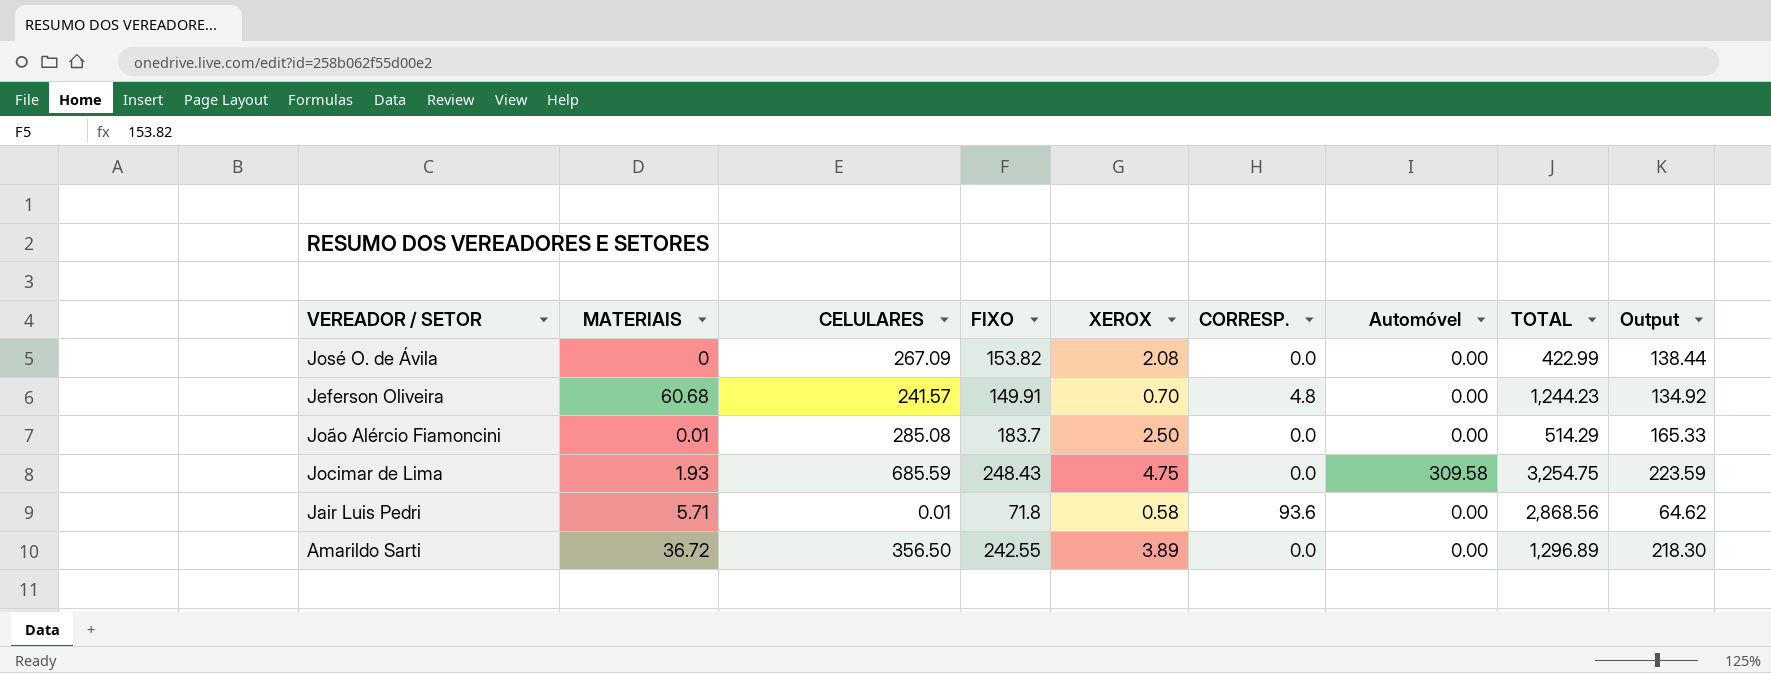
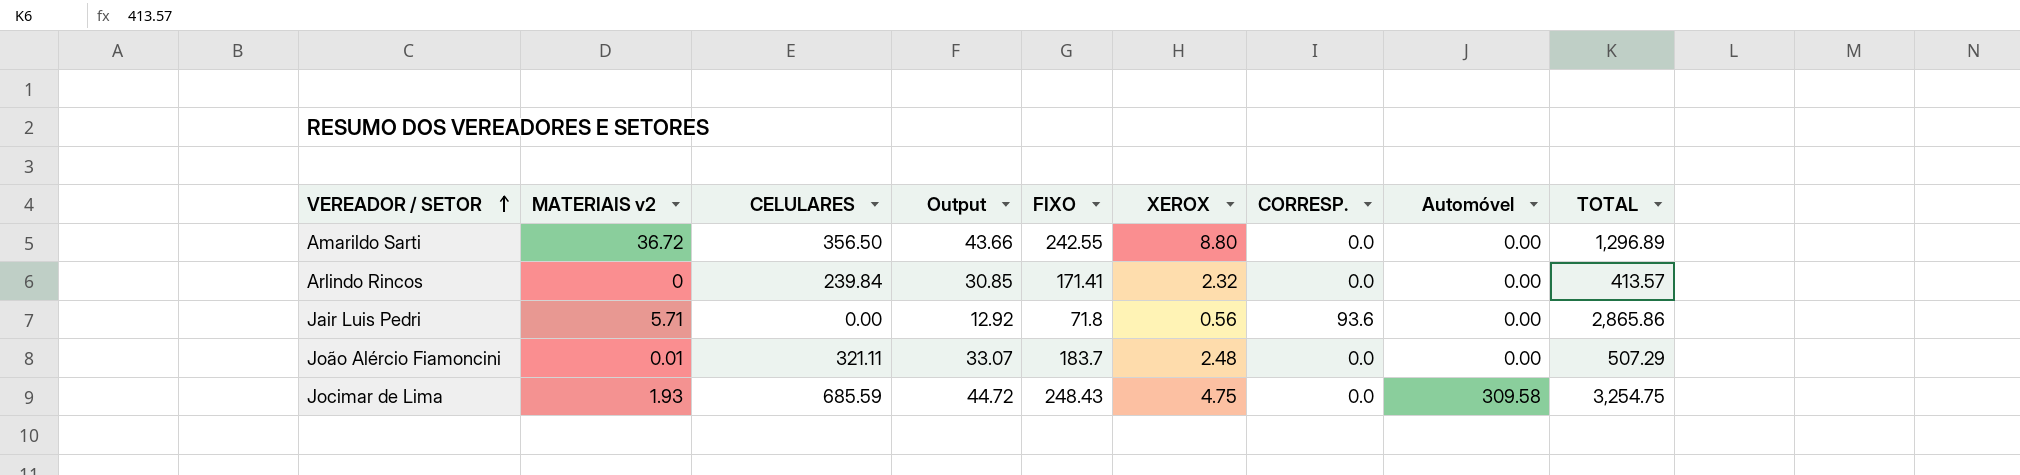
row order: none -> VEREADOR / SETOR ascending
column name: MATERIAIS -> MATERIAIS v2
column Output | formula: [FIXO] * 0.9 -> [FIXO] * 0.18
column Output | position: 9 -> 4
row José O. de Ávila: 0 | 267.09 | 153.82 | 2.08 | 0.0 | 0.00 | 422.99 | 138.44 -> none
row Jeferson Oliveira: 60.68 | 241.57 | 149.91 | 0.70 | 4.8 | 0.00 | 1,244.23 | 134.92 -> none
Amarildo Sarti | XEROX: 3.89 -> 8.80
row Arlindo Rincos: none -> 0 | 239.84 | 30.85 | 171.41 | 2.32 | 0.0 | 0.00 | 413.57
Jair Luis Pedri | CELULARES: 0.01 -> 0.00
Jair Luis Pedri | XEROX: 0.58 -> 0.56
Jair Luis Pedri | TOTAL: 2,868.56 -> 2,865.86
João Alércio Fiamoncini | CELULARES: 285.08 -> 321.11
João Alércio Fiamoncini | XEROX: 2.50 -> 2.48
João Alércio Fiamoncini | TOTAL: 514.29 -> 507.29

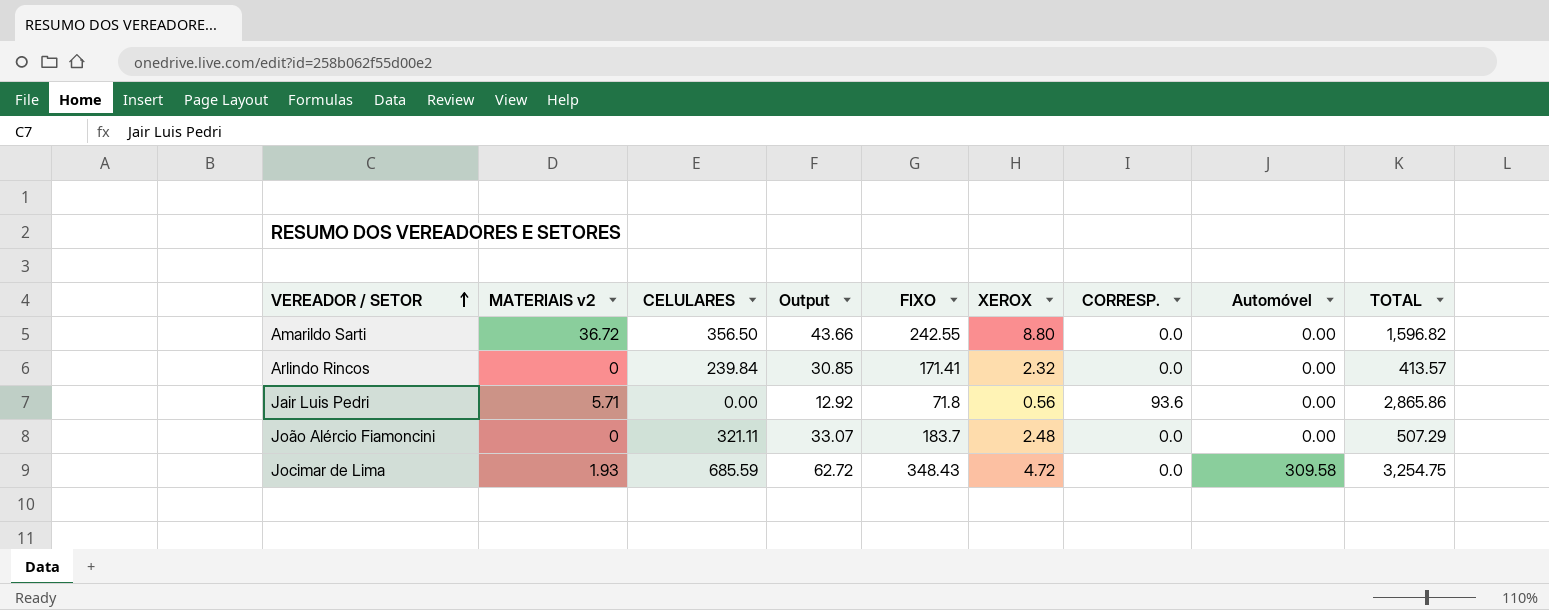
Amarildo Sarti | TOTAL: 1,296.89 -> 1,596.82
João Alércio Fiamoncini | MATERIAIS v2: 0.01 -> 0
Jocimar de Lima | Output: 44.72 -> 62.72
Jocimar de Lima | FIXO: 248.43 -> 348.43
Jocimar de Lima | XEROX: 4.75 -> 4.72

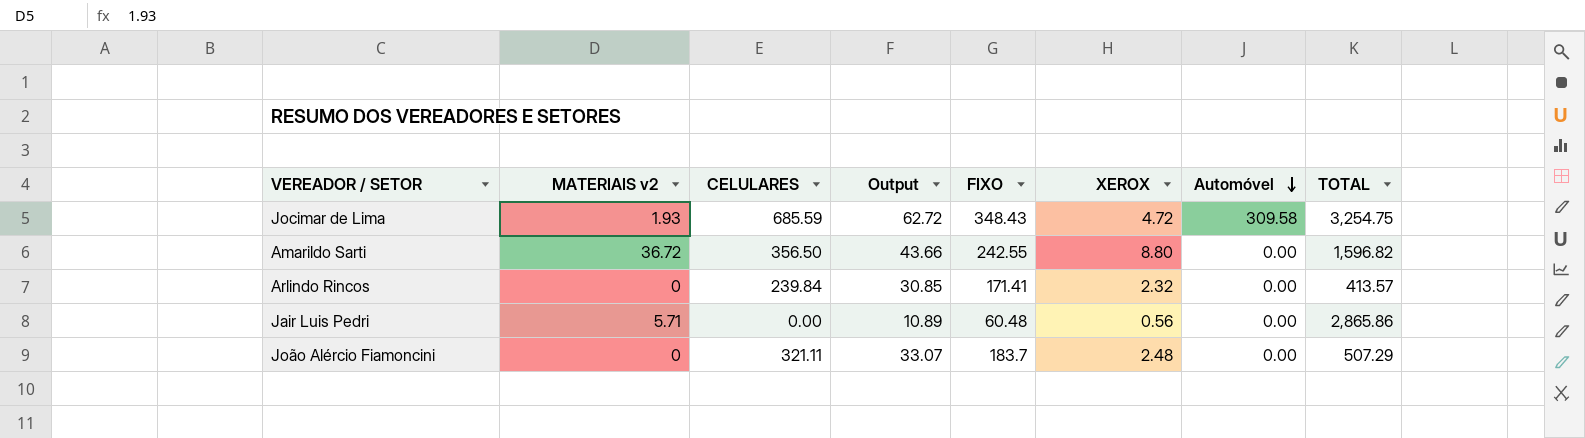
row order: VEREADOR / SETOR ascending -> Automóvel descending
column CORRESP. | position: 7 -> none
Jair Luis Pedri | Output: 12.92 -> 10.89
Jair Luis Pedri | FIXO: 71.8 -> 60.48

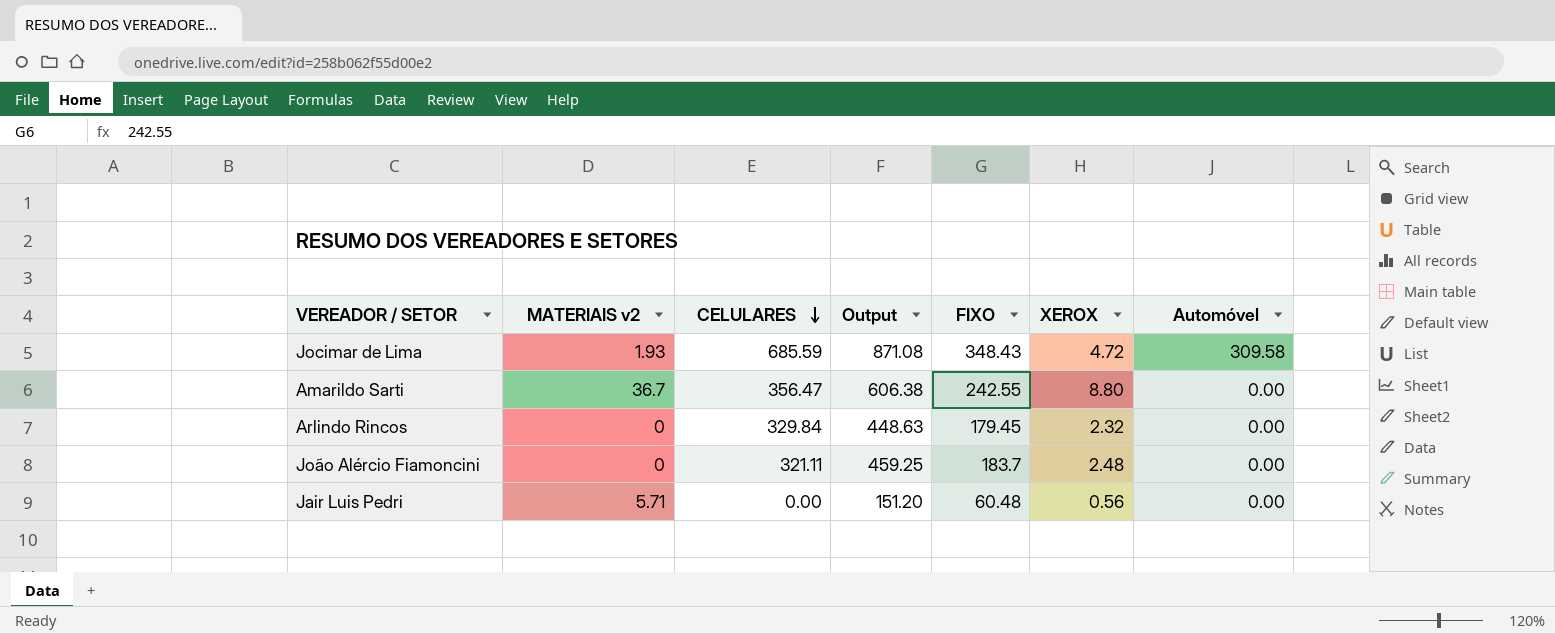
row order: Automóvel descending -> CELULARES descending
column TOTAL | position: 8 -> none
column Output | formula: [FIXO] * 0.18 -> [FIXO] * 2.5
Amarildo Sarti | MATERIAIS v2: 36.72 -> 36.7
Amarildo Sarti | CELULARES: 356.50 -> 356.47
Arlindo Rincos | CELULARES: 239.84 -> 329.84
Arlindo Rincos | FIXO: 171.41 -> 179.45

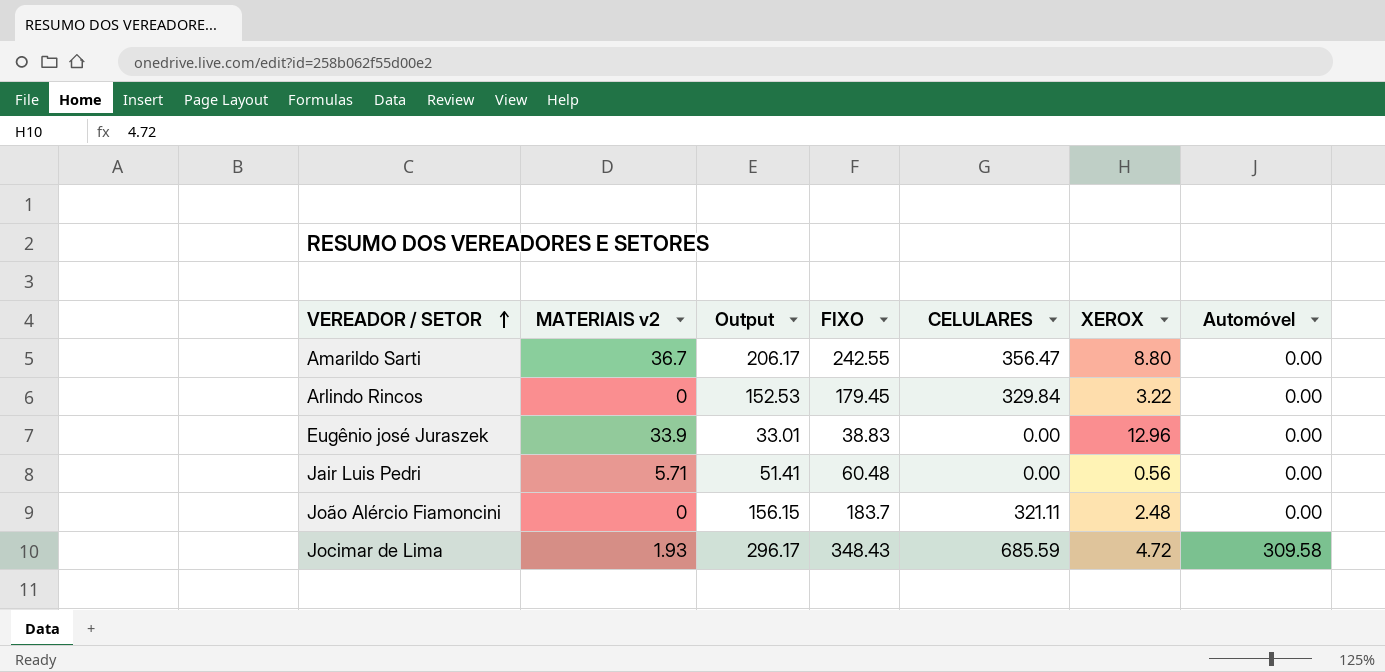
row order: CELULARES descending -> VEREADOR / SETOR ascending
column Output | formula: [FIXO] * 2.5 -> [FIXO] * 0.85
column CELULARES | position: 3 -> 5
Arlindo Rincos | XEROX: 2.32 -> 3.22
row Eugênio josé Juraszek: none -> 33.9 | 33.01 | 38.83 | 0.00 | 12.96 | 0.00

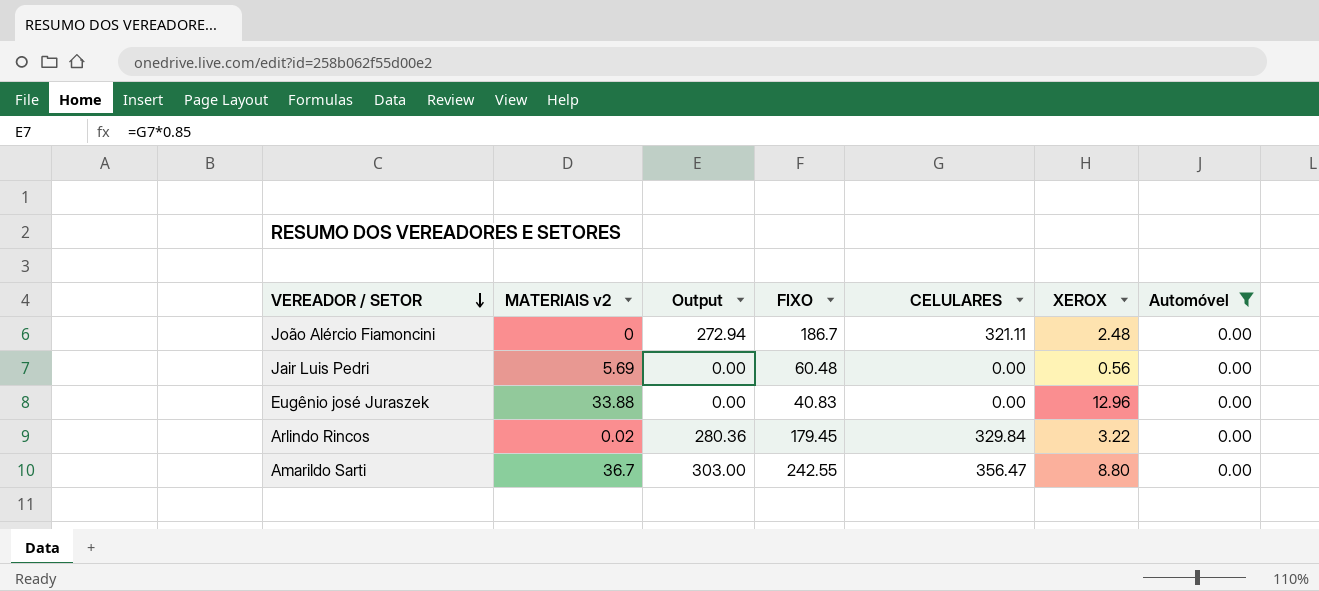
filter: none -> Automóvel = 0.00
row order: VEREADOR / SETOR ascending -> VEREADOR / SETOR descending
column Output | formula: [FIXO] * 0.85 -> [CELULARES] * 0.85
João Alércio Fiamoncini | FIXO: 183.7 -> 186.7
Jair Luis Pedri | MATERIAIS v2: 5.71 -> 5.69
Eugênio josé Juraszek | MATERIAIS v2: 33.9 -> 33.88
Eugênio josé Juraszek | FIXO: 38.83 -> 40.83
Arlindo Rincos | MATERIAIS v2: 0 -> 0.02

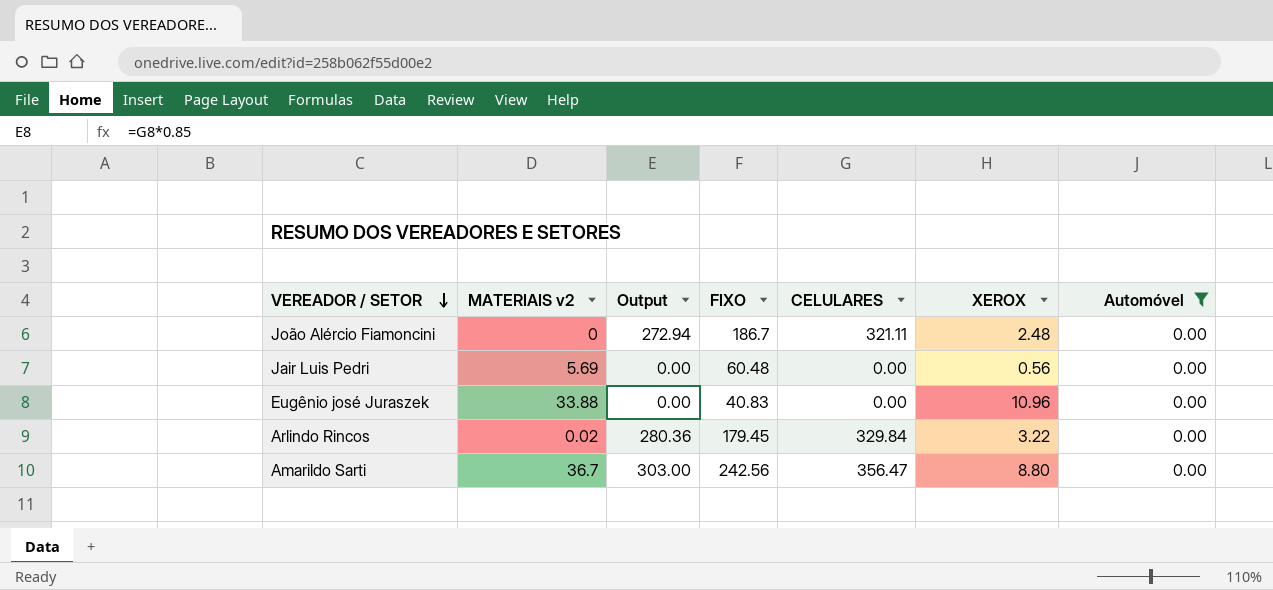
Eugênio josé Juraszek | XEROX: 12.96 -> 10.96
Amarildo Sarti | FIXO: 242.55 -> 242.56

